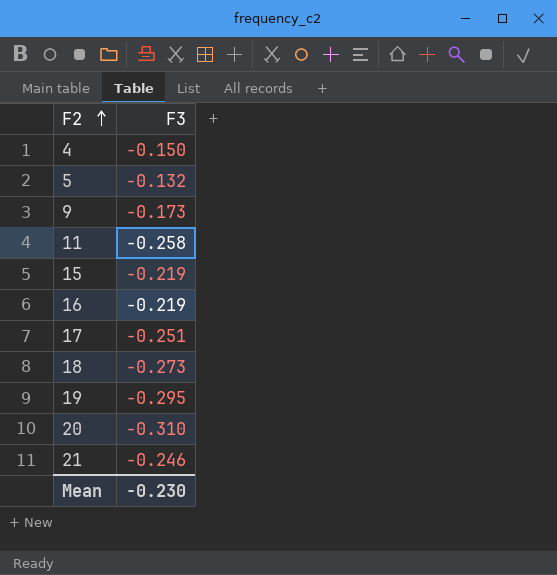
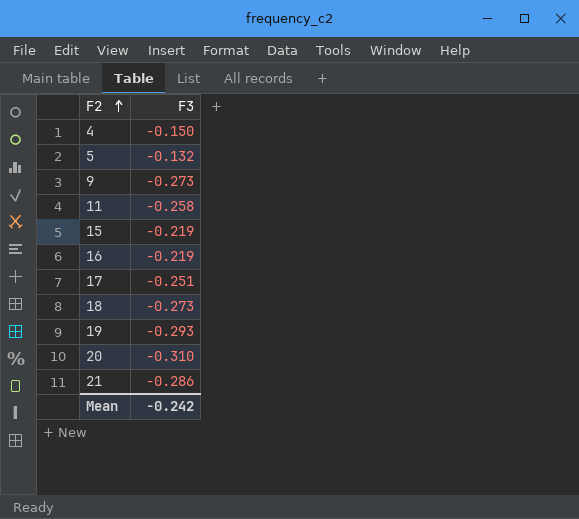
9 | F3: -0.173 -> -0.273
19 | F3: -0.295 -> -0.293
21 | F3: -0.246 -> -0.286
Mean | F3: -0.230 -> -0.242

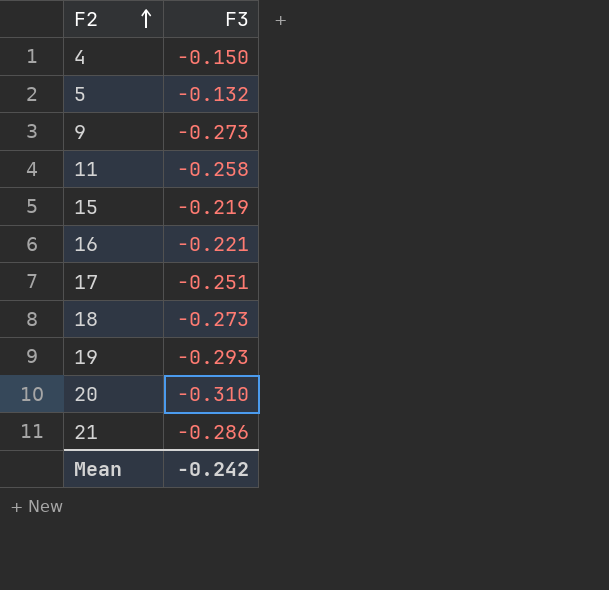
16 | F3: -0.219 -> -0.221

